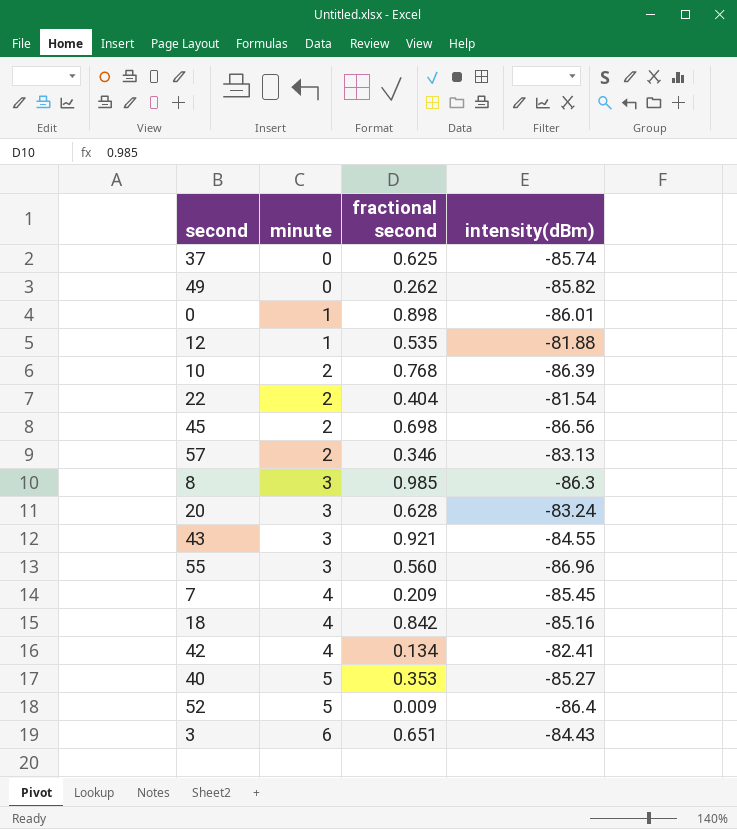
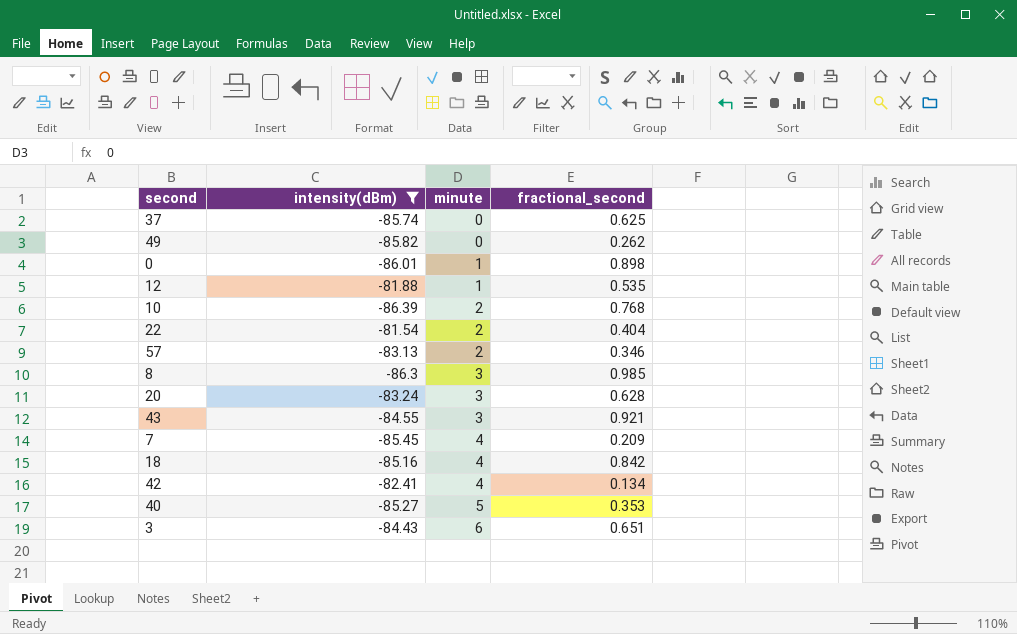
filter: none -> intensity(dBm) >= -86.39
column intensity(dBm) | position: 4 -> 2
column name: fractional second -> fractional_second

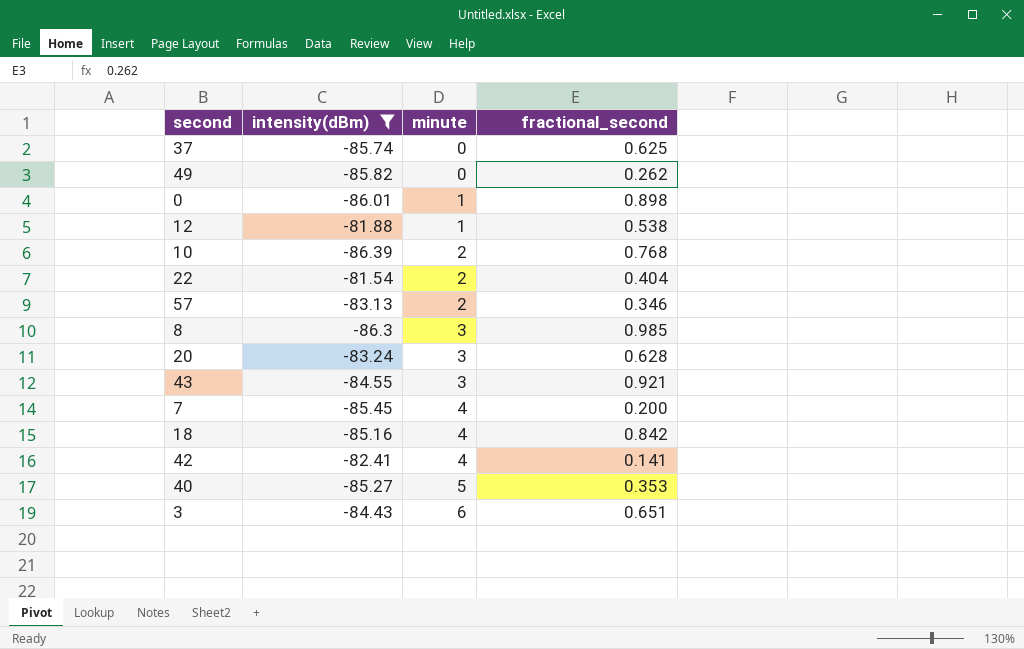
12 | fractional_second: 0.535 -> 0.538
7 | fractional_second: 0.209 -> 0.200
42 | fractional_second: 0.134 -> 0.141

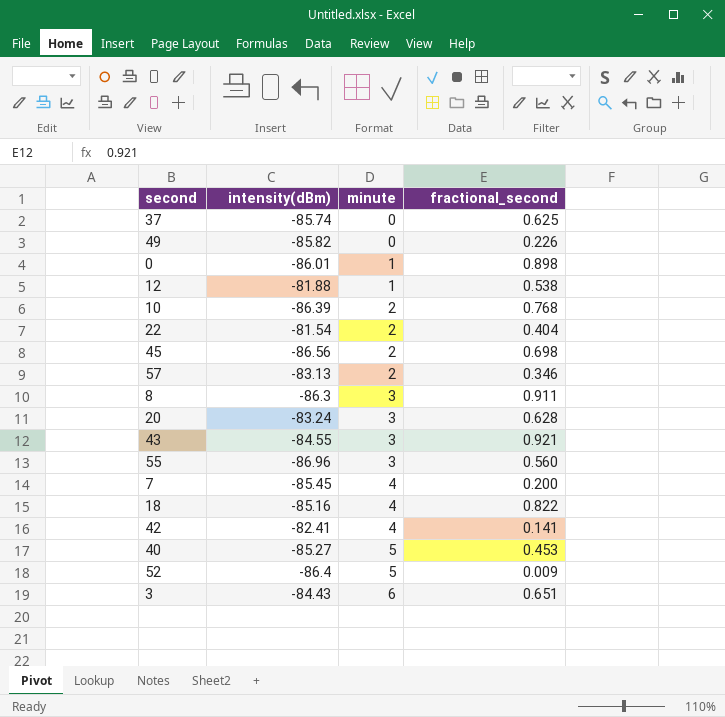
filter: intensity(dBm) >= -86.39 -> none
49 | fractional_second: 0.262 -> 0.226
8 | fractional_second: 0.985 -> 0.911
18 | fractional_second: 0.842 -> 0.822
40 | fractional_second: 0.353 -> 0.453

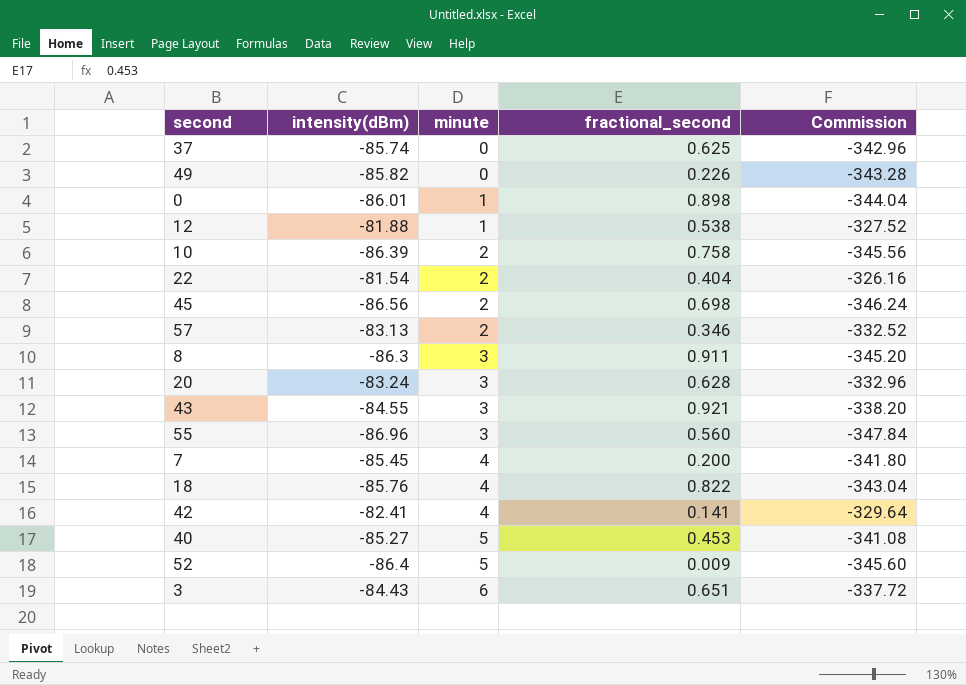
column Commission | formula: none -> [intensity(dBm)] * 4
10 | fractional_second: 0.768 -> 0.758
18 | intensity(dBm): -85.16 -> -85.76

